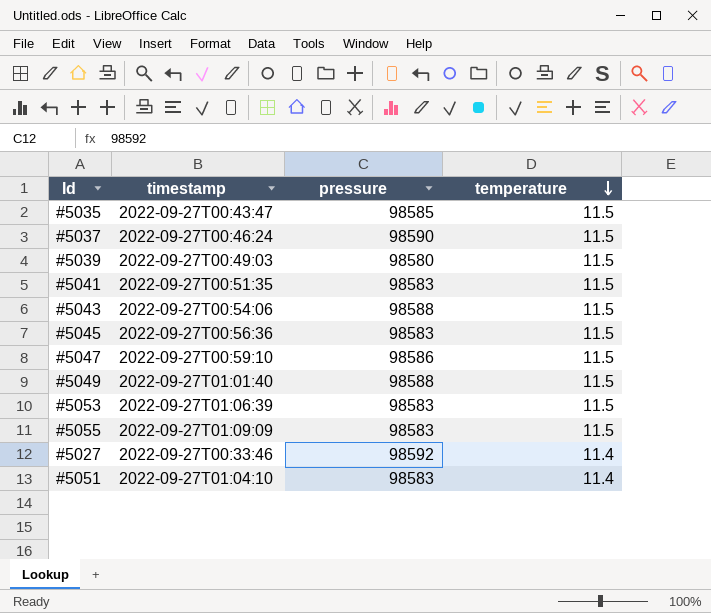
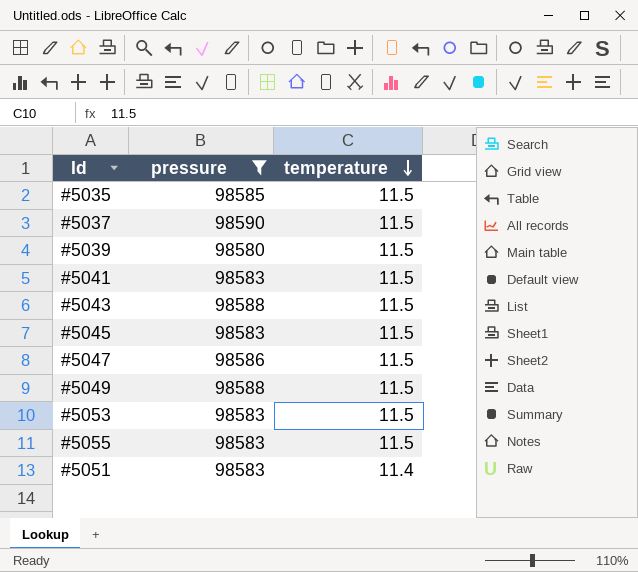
filter: none -> pressure != 98592
column timestamp | position: 2 -> none

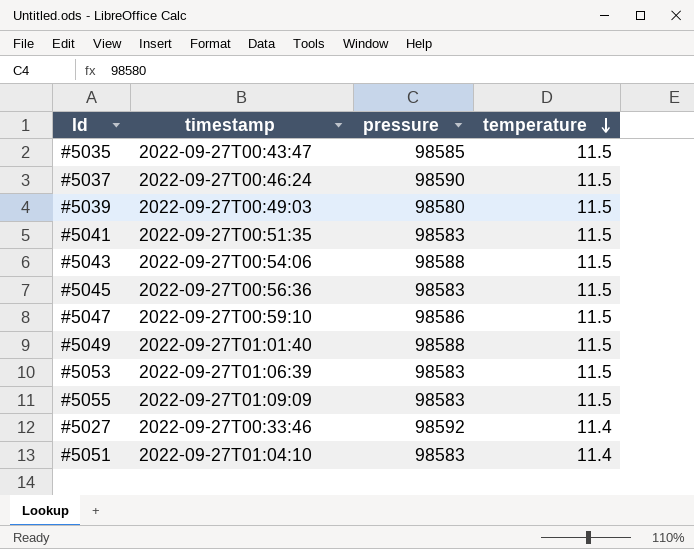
filter: pressure != 98592 -> none
column timestamp | position: none -> 2

